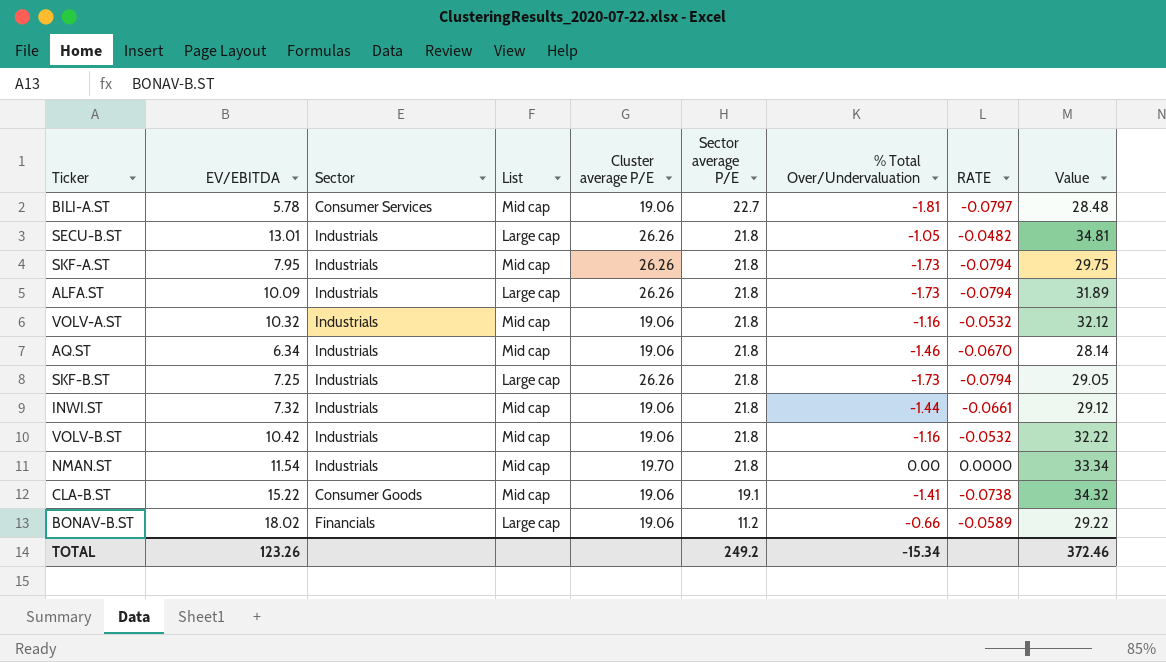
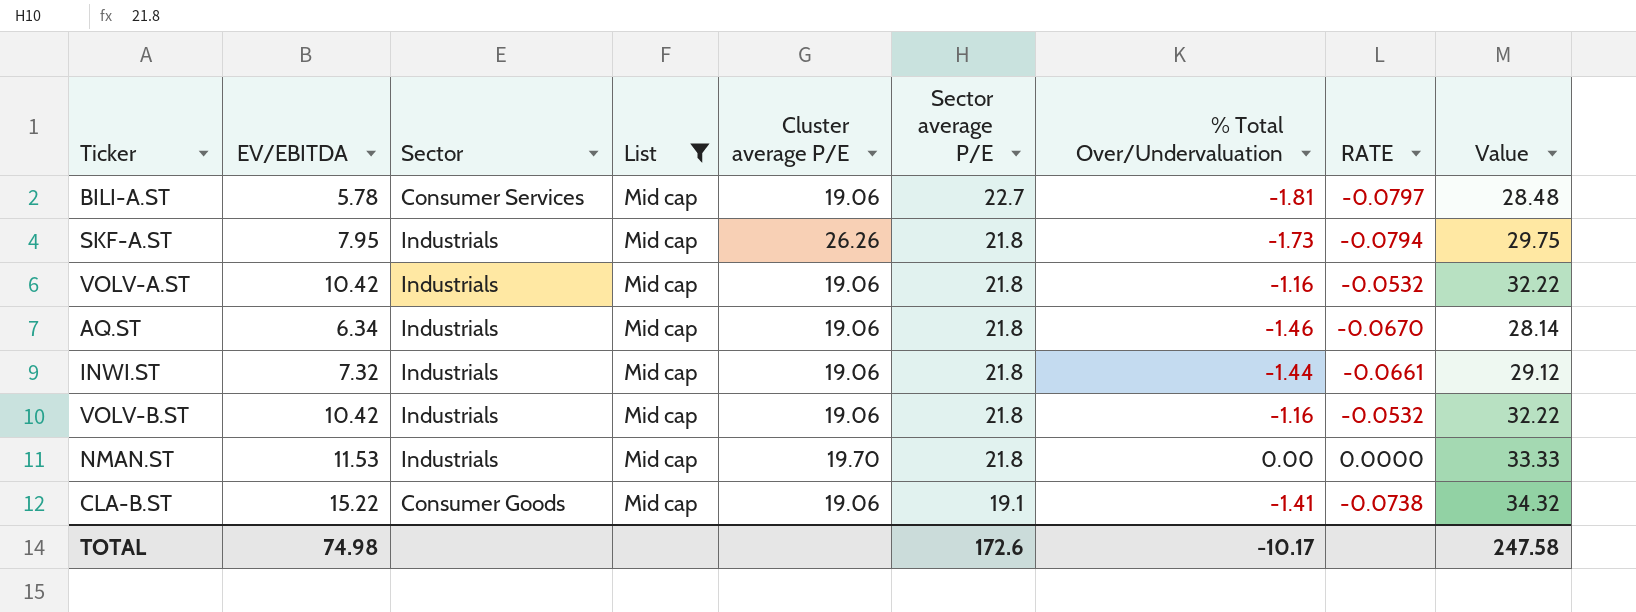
filter: none -> List = Mid cap
VOLV-A.ST | EV/EBITDA: 10.32 -> 10.42
VOLV-A.ST | Value: 32.12 -> 32.22
NMAN.ST | EV/EBITDA: 11.54 -> 11.53
NMAN.ST | Value: 33.34 -> 33.33
TOTAL | EV/EBITDA: 123.26 -> 74.98
TOTAL | Sector average P/E: 249.2 -> 172.6
TOTAL | % Total Over/Undervaluation: -15.34 -> -10.17
TOTAL | Value: 372.46 -> 247.58

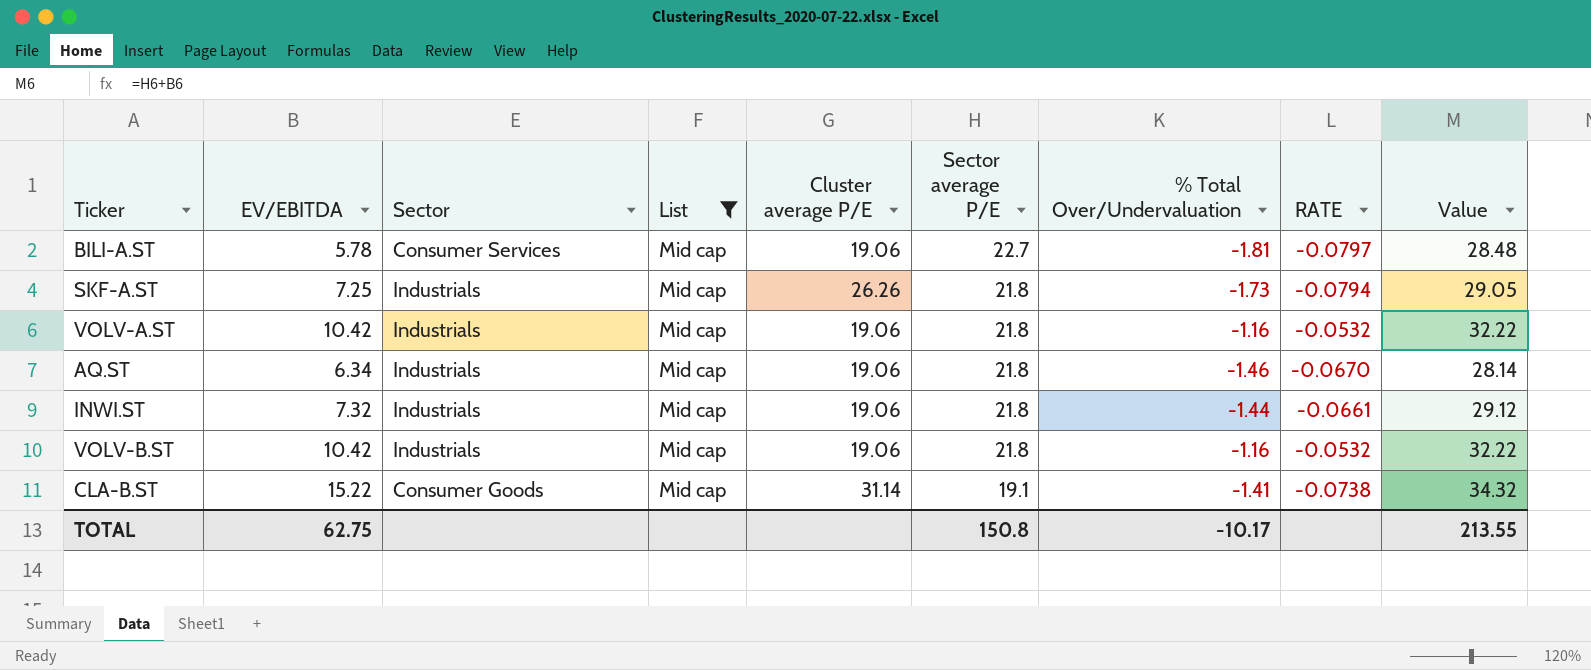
row NMAN.ST: 11.53 | Industrials | Mid cap | 19.70 | 21.8 | 0.00 | 0.0000 | 33.33 -> none
SKF-A.ST | EV/EBITDA: 7.95 -> 7.25
SKF-A.ST | Value: 29.75 -> 29.05
CLA-B.ST | Cluster average P/E: 19.06 -> 31.14
TOTAL | EV/EBITDA: 74.98 -> 62.75
TOTAL | Sector average P/E: 172.6 -> 150.8
TOTAL | Value: 247.58 -> 213.55

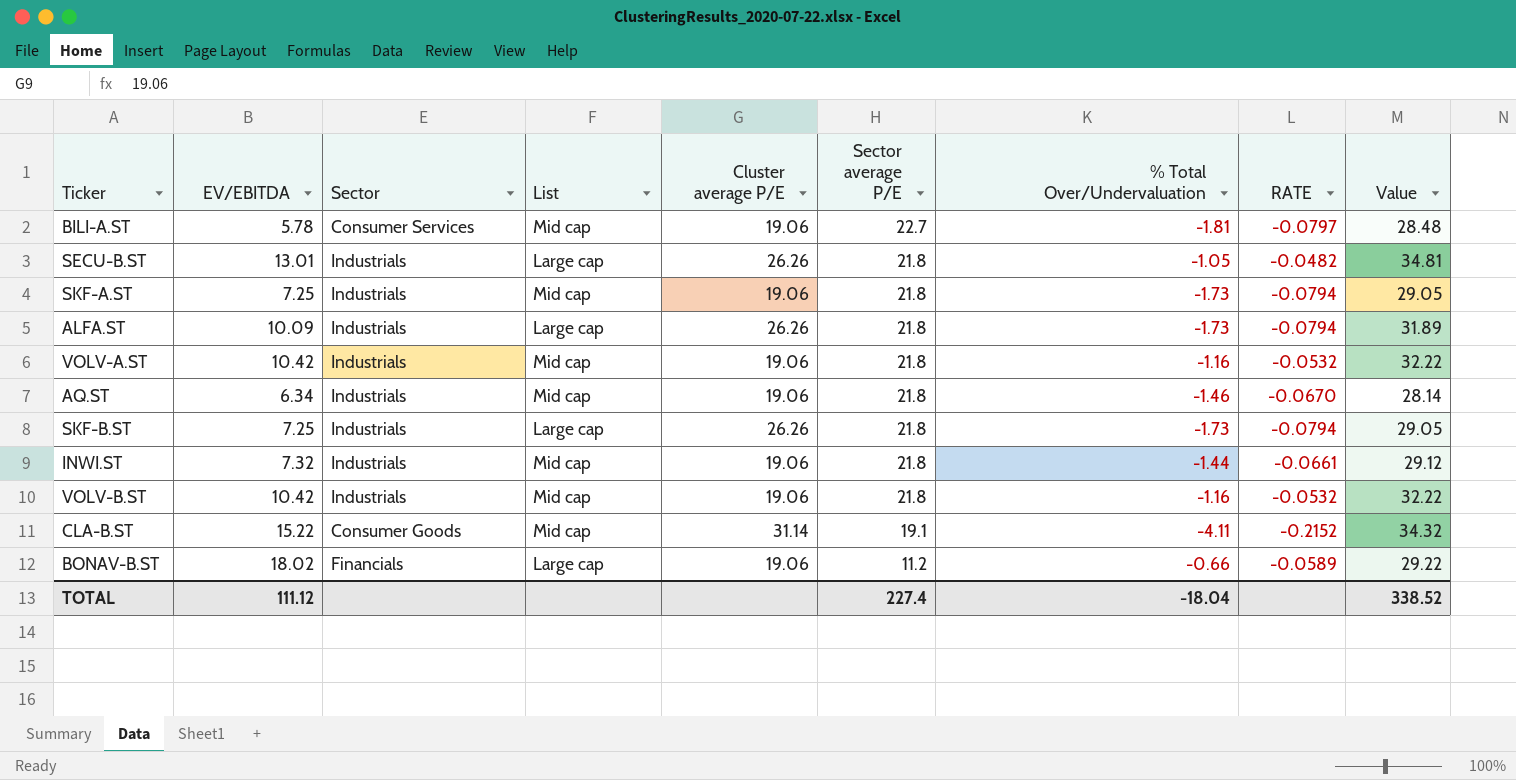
filter: List = Mid cap -> none
SKF-A.ST | Cluster average P/E: 26.26 -> 19.06
CLA-B.ST | % Total Over/Undervaluation: -1.41 -> -4.11
CLA-B.ST | RATE: -0.0738 -> -0.2152
TOTAL | EV/EBITDA: 62.75 -> 111.12
TOTAL | Sector average P/E: 150.8 -> 227.4
TOTAL | % Total Over/Undervaluation: -10.17 -> -18.04
TOTAL | Value: 213.55 -> 338.52

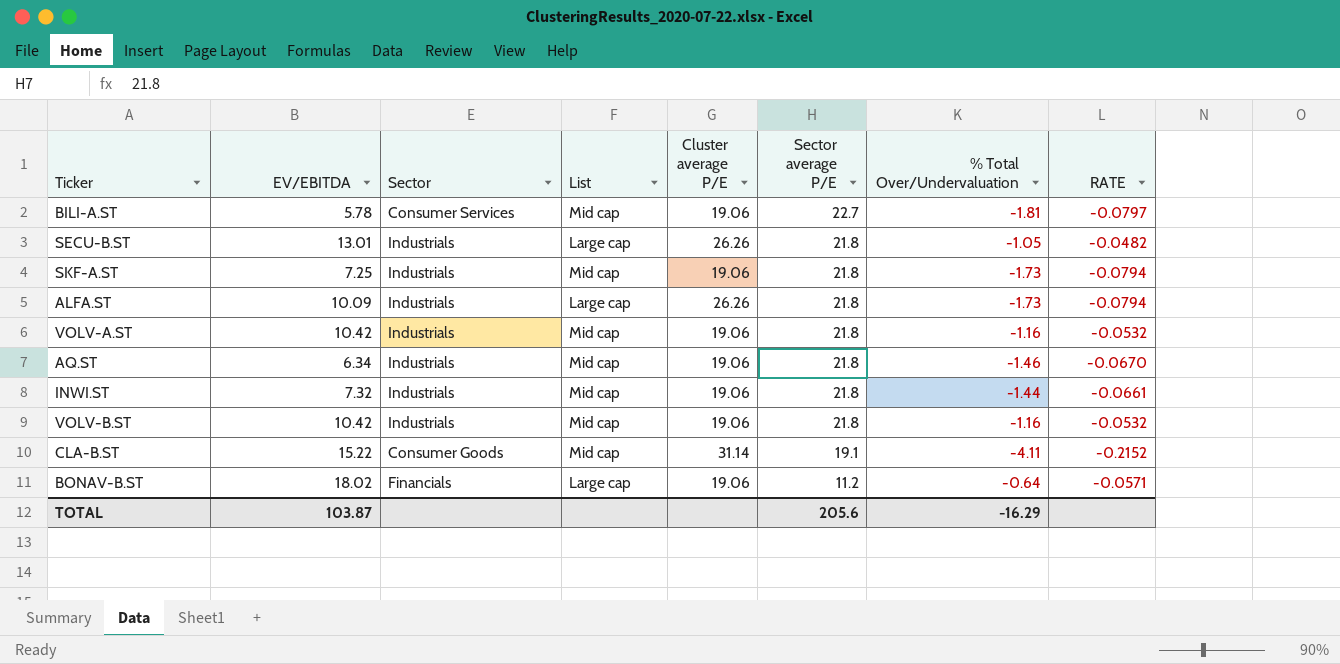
column Value | formula: [EV/EBITDA] + [Sector average P/E] -> none
row SKF-B.ST: 7.25 | Industrials | Large cap | 26.26 | 21.8 | -1.73 | -0.0794 | 29.05 -> none
BONAV-B.ST | % Total Over/Undervaluation: -0.66 -> -0.64
BONAV-B.ST | RATE: -0.0589 -> -0.0571
TOTAL | EV/EBITDA: 111.12 -> 103.87
TOTAL | Sector average P/E: 227.4 -> 205.6
TOTAL | % Total Over/Undervaluation: -18.04 -> -16.29

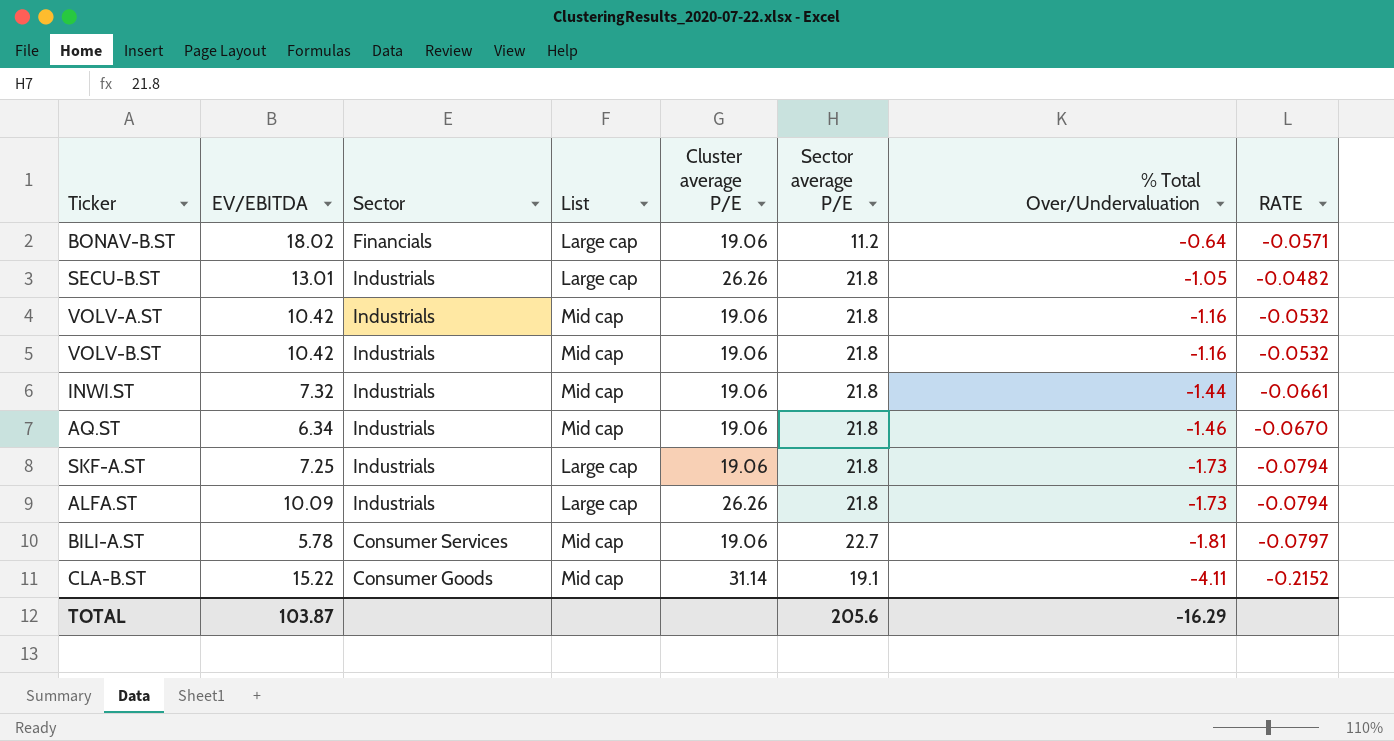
row order: Sector average P/E descending -> % Total Over/Undervaluation descending
SKF-A.ST | List: Mid cap -> Large cap

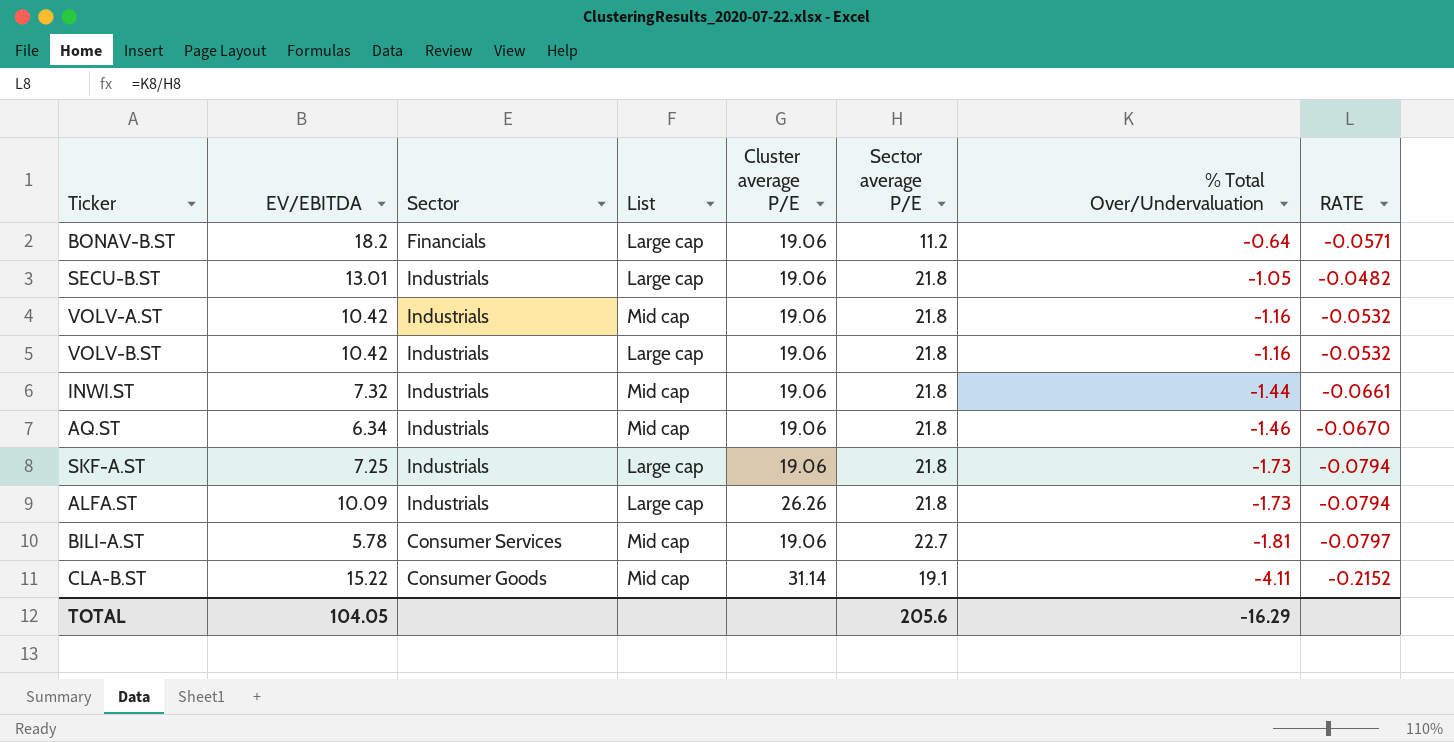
BONAV-B.ST | EV/EBITDA: 18.02 -> 18.2
SECU-B.ST | Cluster average P/E: 26.26 -> 19.06
VOLV-B.ST | List: Mid cap -> Large cap
TOTAL | EV/EBITDA: 103.87 -> 104.05

